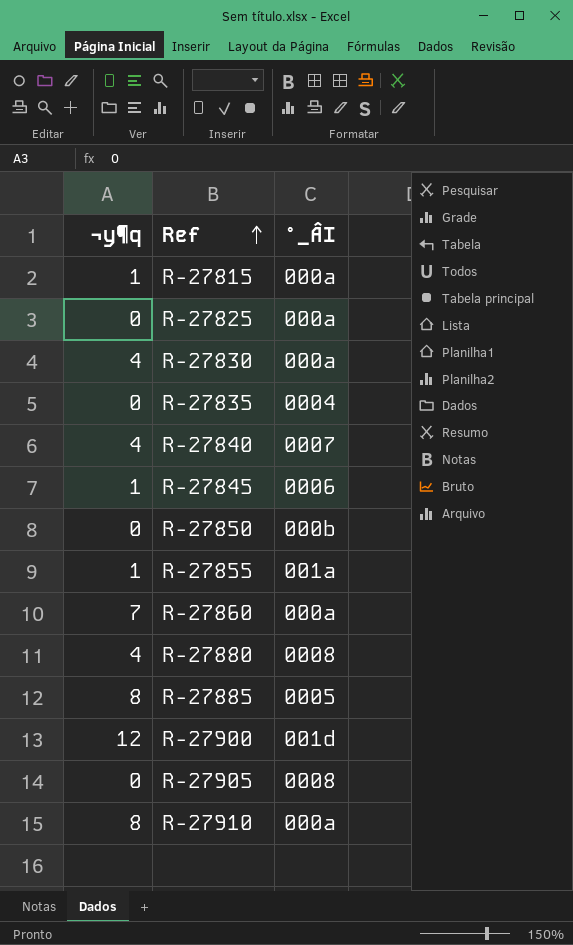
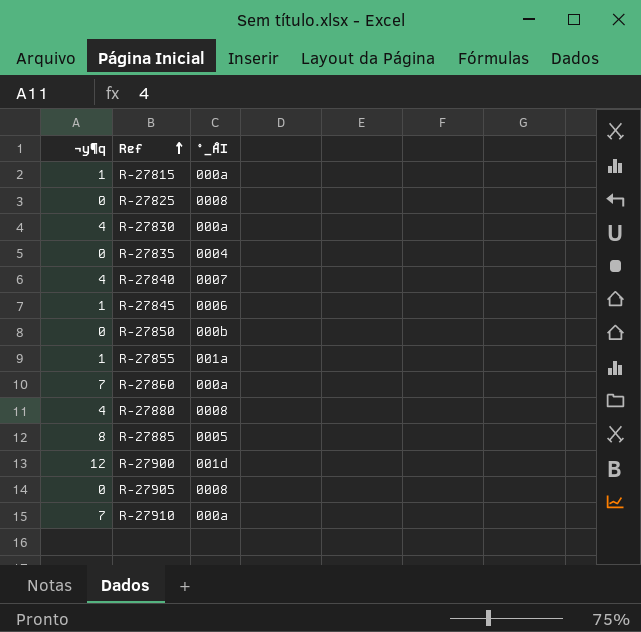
R-27825 | °_ÂI: 000a -> 0008
R-27910 | ¬y¶q: 8 -> 7

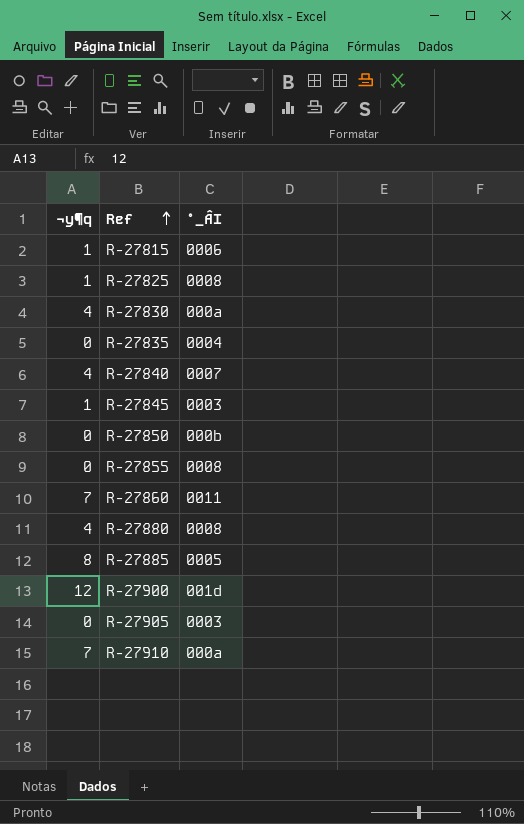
R-27815 | °_ÂI: 000a -> 0006
R-27825 | ¬y¶q: 0 -> 1
R-27845 | °_ÂI: 0006 -> 0003
R-27855 | ¬y¶q: 1 -> 0
R-27855 | °_ÂI: 001a -> 0008
R-27860 | °_ÂI: 000a -> 0011
R-27905 | °_ÂI: 0008 -> 0003

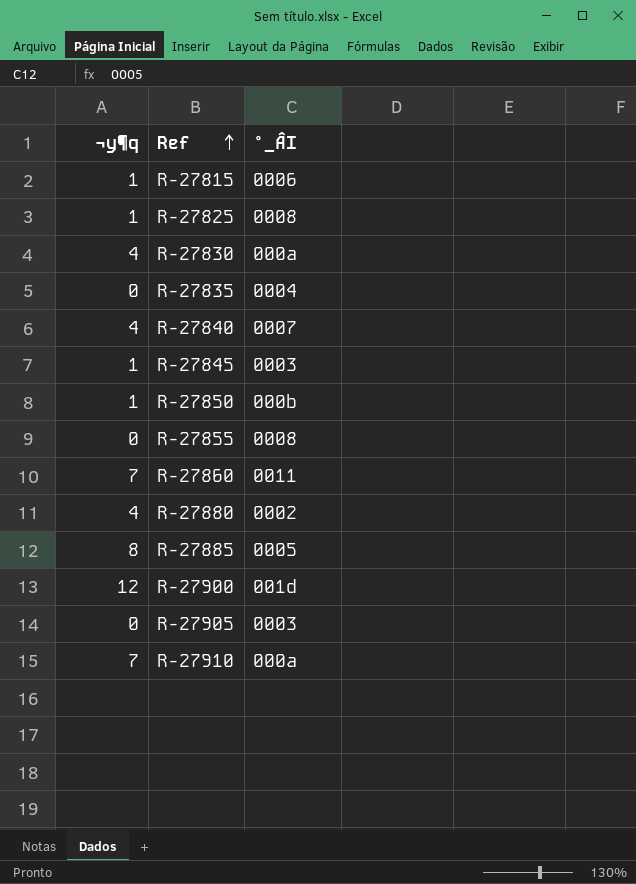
R-27850 | ¬y¶q: 0 -> 1
R-27880 | °_ÂI: 0008 -> 0002

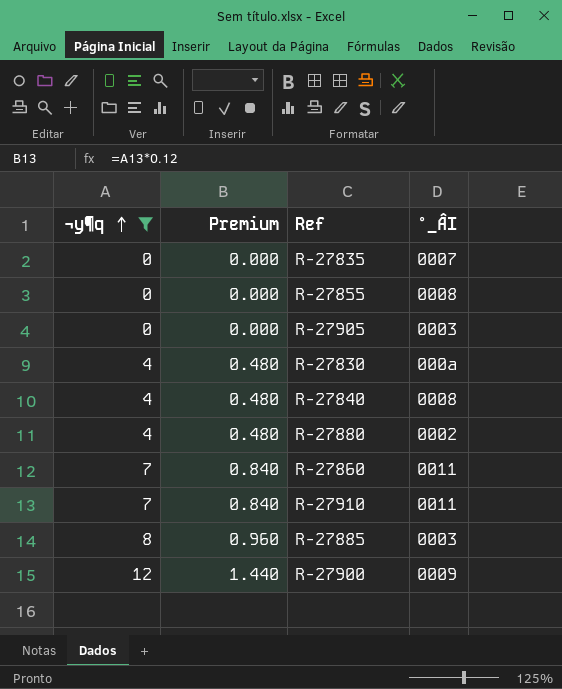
filter: none -> ¬y¶q != 1
row order: Ref ascending -> ¬y¶q ascending
column Premium | formula: none -> [¬y¶q] * 0.12
R-27835 | °_ÂI: 0004 -> 0007
R-27840 | °_ÂI: 0007 -> 0008
R-27910 | °_ÂI: 000a -> 0011
R-27885 | °_ÂI: 0005 -> 0003
R-27900 | °_ÂI: 001d -> 0009

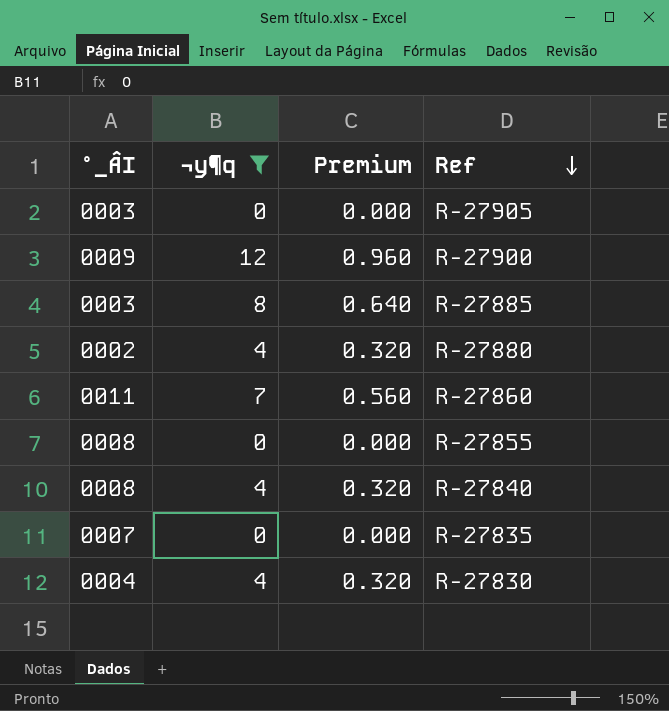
row order: ¬y¶q ascending -> Ref descending
column °_ÂI | position: 4 -> 1
column Premium | formula: [¬y¶q] * 0.12 -> [¬y¶q] * 0.08
row R-27910: 7 | 0.840 | 0011 -> none
R-27830 | °_ÂI: 000a -> 0004

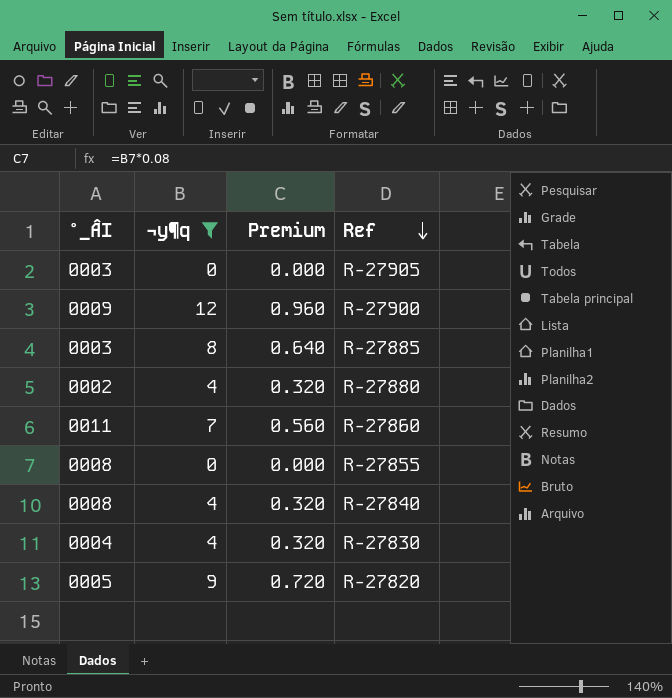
row R-27835: 0007 | 0 | 0.000 -> none
row R-27820: none -> 0005 | 9 | 0.720

